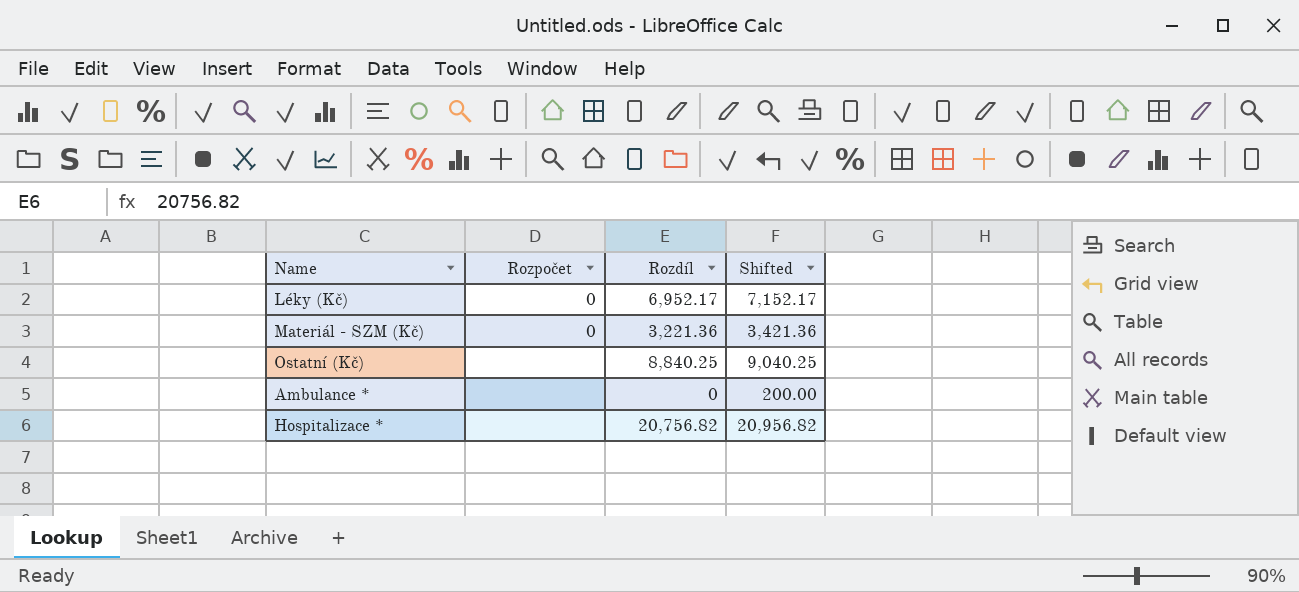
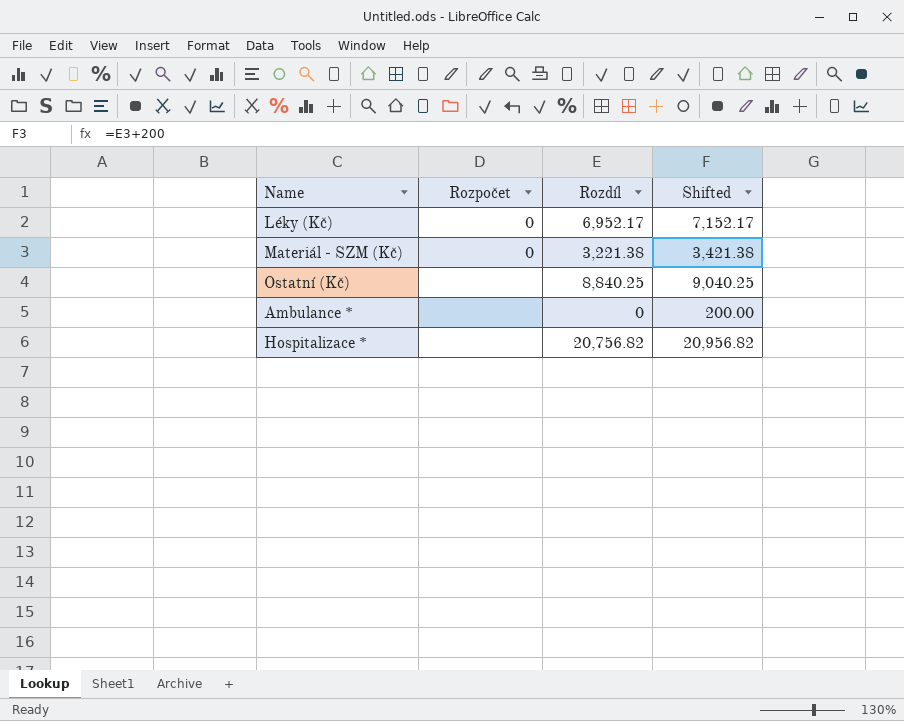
Materiál - SZM (Kč) | Rozdíl: 3,221.36 -> 3,221.38
Materiál - SZM (Kč) | Shifted: 3,421.36 -> 3,421.38

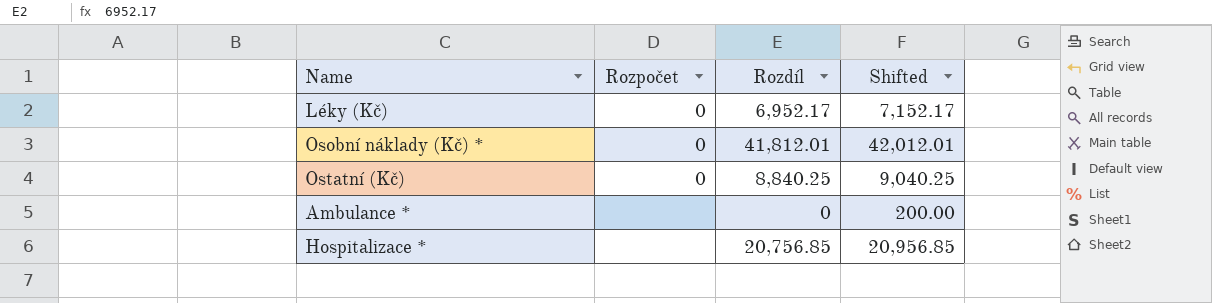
row Materiál - SZM (Kč): 0 | 3,221.38 | 3,421.38 -> none
row Osobní náklady (Kč) *: none -> 0 | 41,812.01 | 42,012.01
Ostatní (Kč) | Rozpočet: none -> 0
Hospitalizace * | Rozdíl: 20,756.82 -> 20,756.85
Hospitalizace * | Shifted: 20,956.82 -> 20,956.85

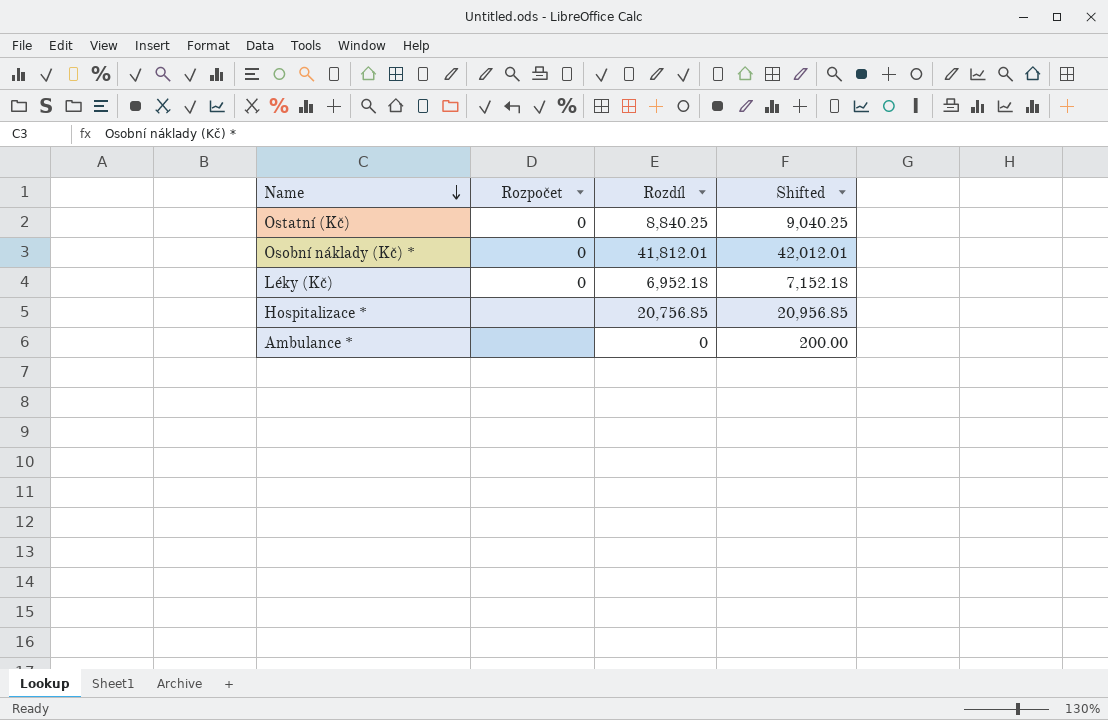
row order: none -> Name descending
Léky (Kč) | Rozdíl: 6,952.17 -> 6,952.18
Léky (Kč) | Shifted: 7,152.17 -> 7,152.18

